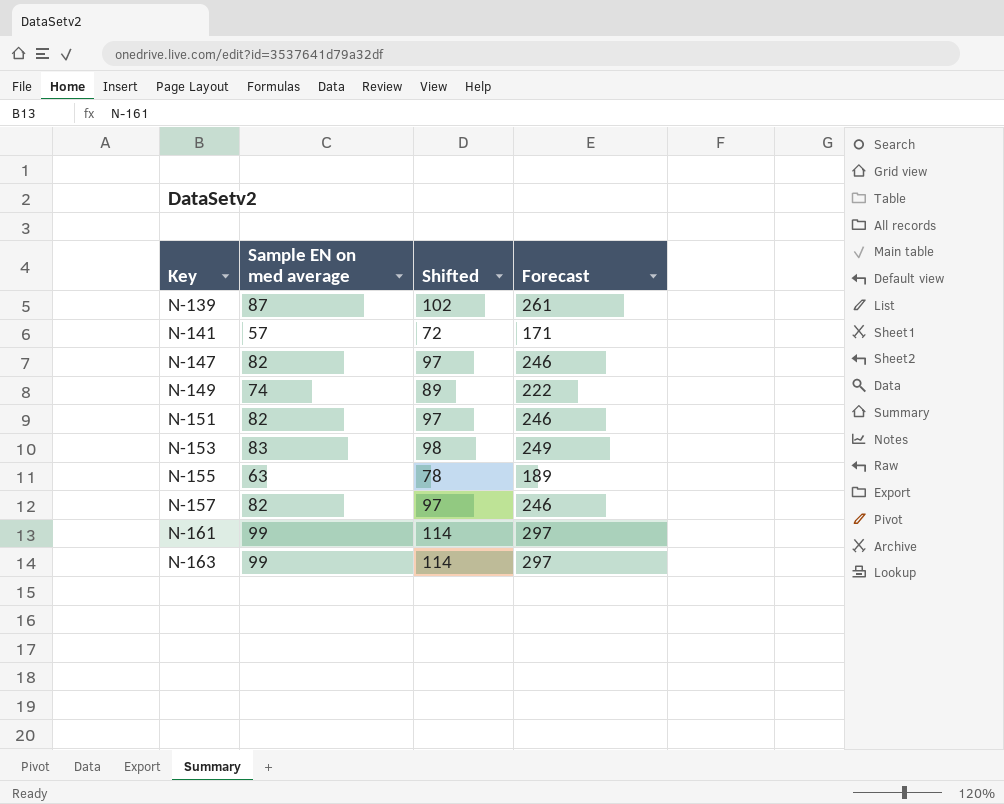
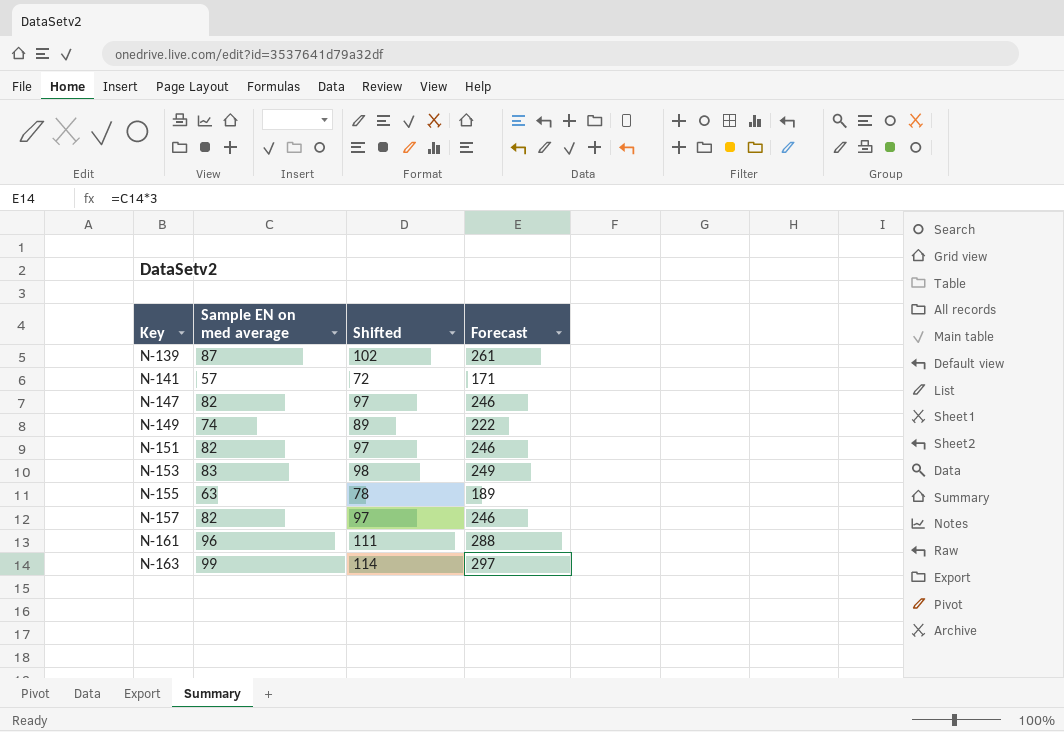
N-161 | Sample EN on med average: 99 -> 96
N-161 | Shifted: 114 -> 111
N-161 | Forecast: 297 -> 288

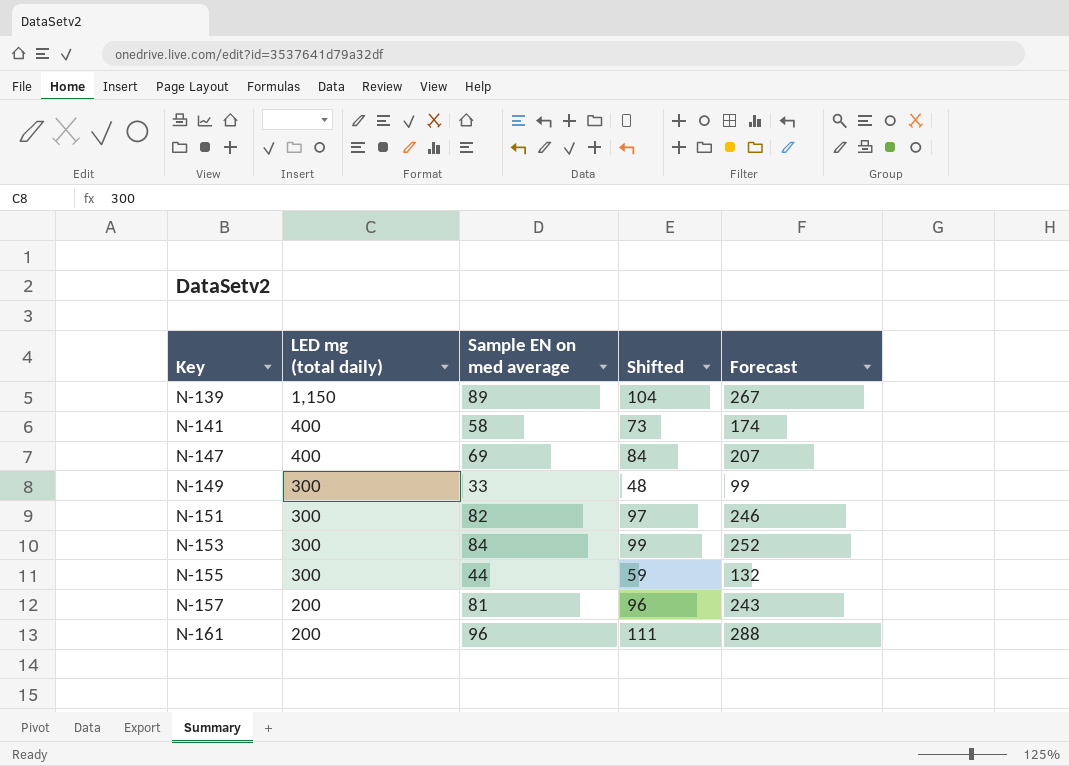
column LED mg (total daily) | position: none -> 2
row N-163: 99 | 114 | 297 -> none
N-139 | Sample EN on med average: 87 -> 89
N-139 | Shifted: 102 -> 104
N-139 | Forecast: 261 -> 267
N-141 | Sample EN on med average: 57 -> 58
N-141 | Shifted: 72 -> 73
N-141 | Forecast: 171 -> 174
N-147 | Sample EN on med average: 82 -> 69
N-147 | Shifted: 97 -> 84
N-147 | Forecast: 246 -> 207
N-149 | Sample EN on med average: 74 -> 33
N-149 | Shifted: 89 -> 48
N-149 | Forecast: 222 -> 99
N-153 | Sample EN on med average: 83 -> 84
N-153 | Shifted: 98 -> 99
N-153 | Forecast: 249 -> 252
N-155 | Sample EN on med average: 63 -> 44
N-155 | Shifted: 78 -> 59
N-155 | Forecast: 189 -> 132
N-157 | Sample EN on med average: 82 -> 81
N-157 | Shifted: 97 -> 96
N-157 | Forecast: 246 -> 243

